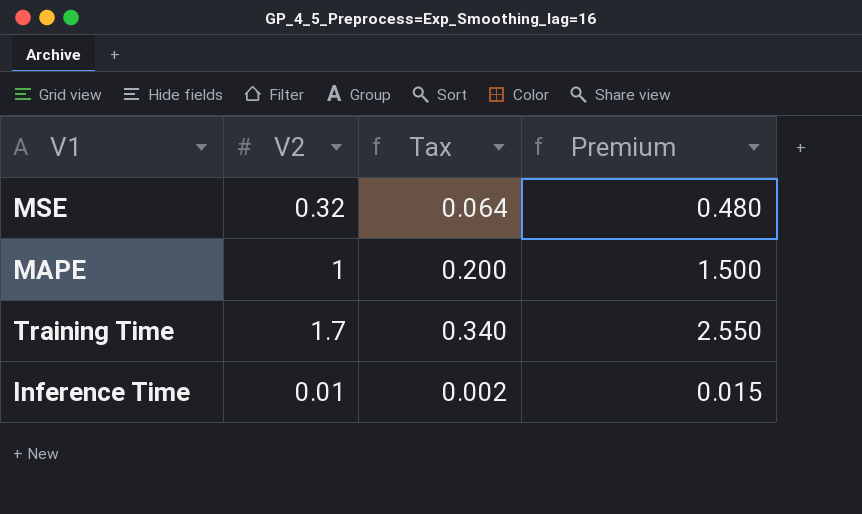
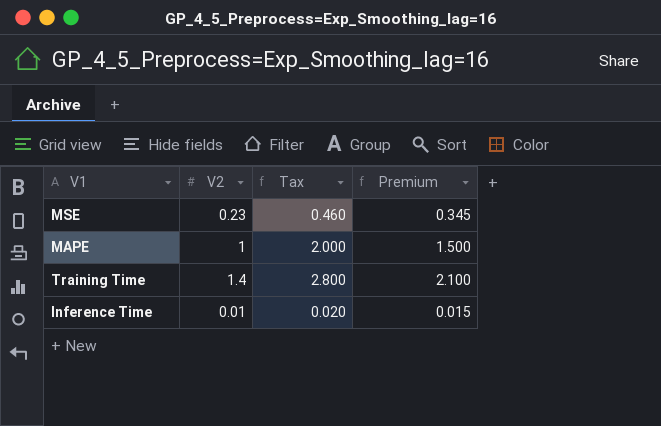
column Tax | formula: [V2] * 0.2 -> [V2] * 2
MSE | V2: 0.32 -> 0.23
MSE | Premium: 0.480 -> 0.345
Training Time | V2: 1.7 -> 1.4
Training Time | Premium: 2.550 -> 2.100

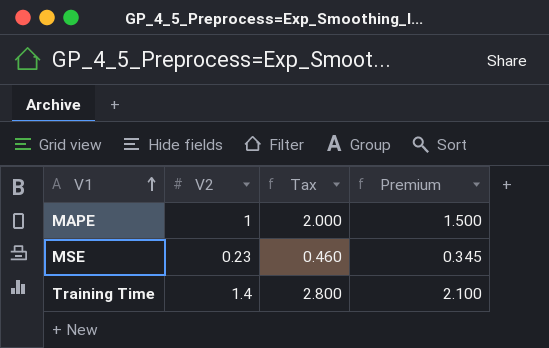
row order: none -> V1 ascending
row Inference Time: 0.01 | 0.020 | 0.015 -> none

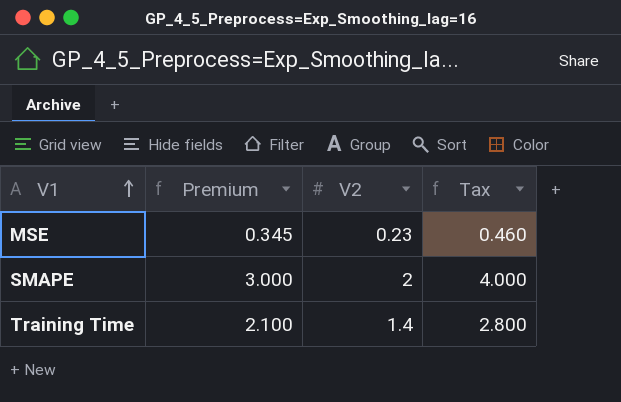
column Premium | position: 4 -> 2
row MAPE: 1 | 2.000 | 1.500 -> none
row SMAPE: none -> 3.000 | 2 | 4.000

